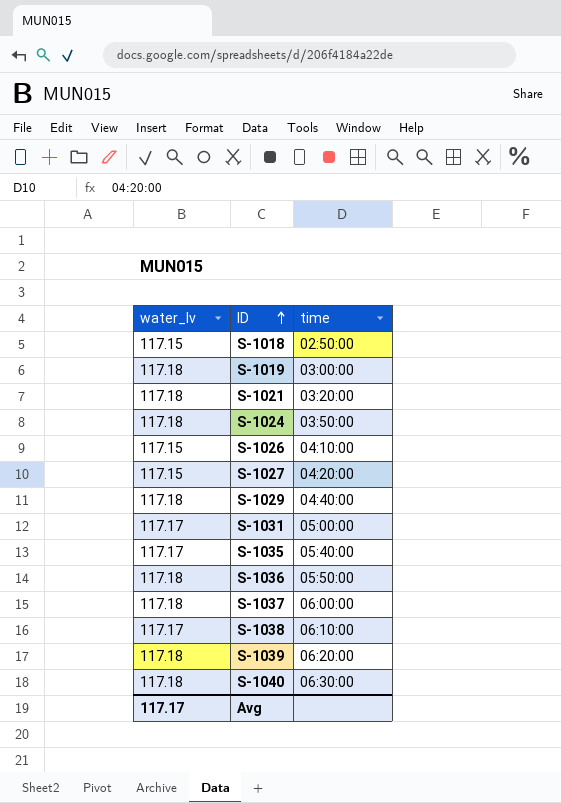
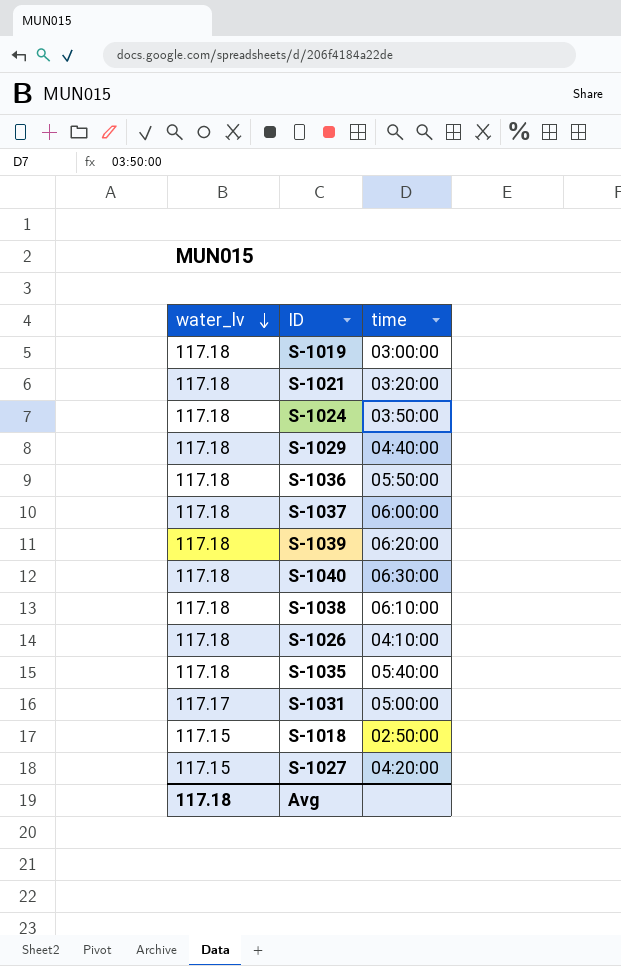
row order: ID ascending -> water_lv descending
S-1038 | water_lv: 117.17 -> 117.18
S-1026 | water_lv: 117.15 -> 117.18
S-1035 | water_lv: 117.17 -> 117.18
Avg | water_lv: 117.17 -> 117.18

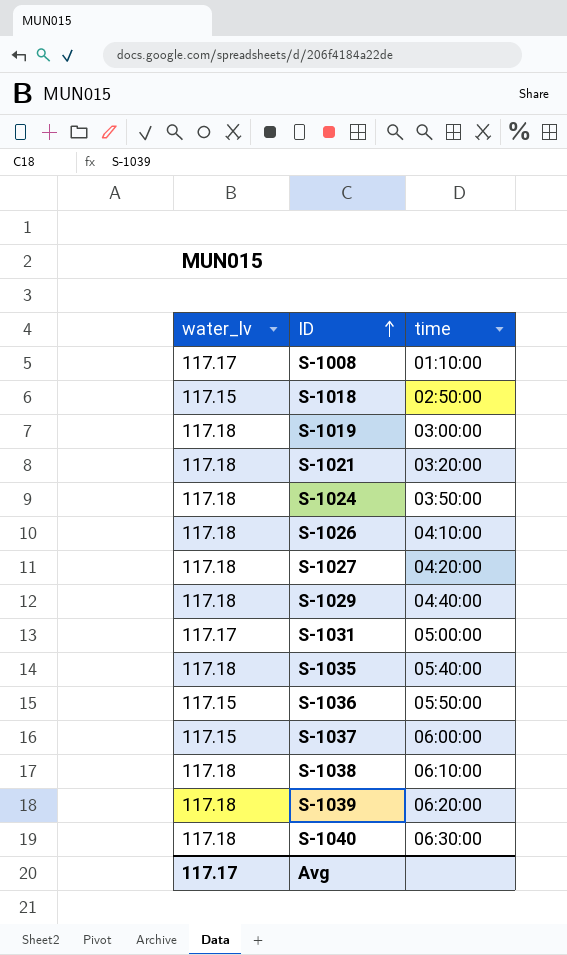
row order: water_lv descending -> ID ascending
row S-1008: none -> 117.17 | 01:10:00
S-1027 | water_lv: 117.15 -> 117.18
S-1036 | water_lv: 117.18 -> 117.15
S-1037 | water_lv: 117.18 -> 117.15
Avg | water_lv: 117.18 -> 117.17

